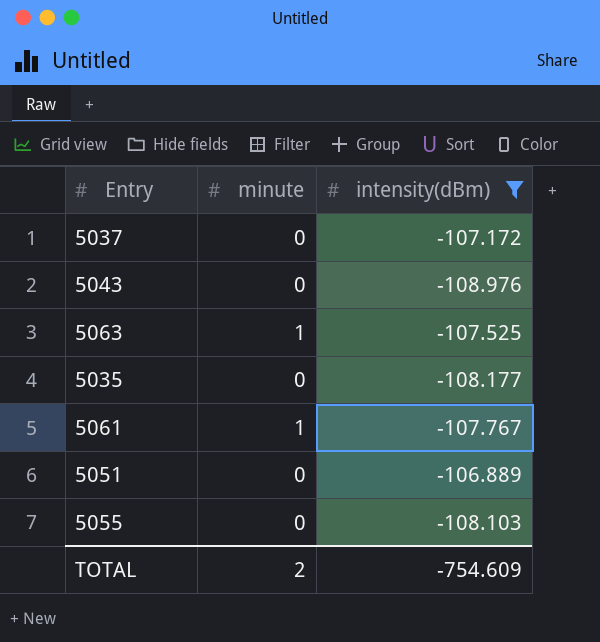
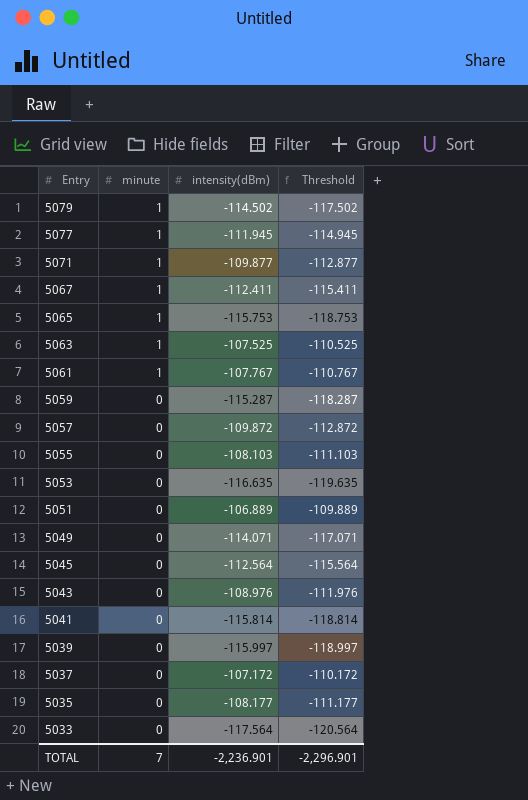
filter: intensity(dBm) >= -108.976 -> none
row order: none -> Entry descending
column Threshold | formula: none -> [intensity(dBm)] - 3
TOTAL | minute: 2 -> 7
TOTAL | intensity(dBm): -754.609 -> -2,236.901

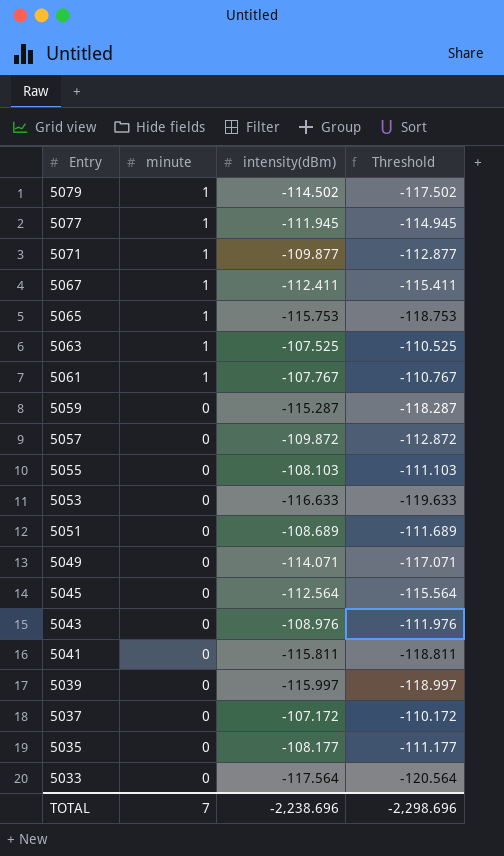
5053 | intensity(dBm): -116.635 -> -116.633
5053 | Threshold: -119.635 -> -119.633
5051 | intensity(dBm): -106.889 -> -108.689
5051 | Threshold: -109.889 -> -111.689
5041 | intensity(dBm): -115.814 -> -115.811
5041 | Threshold: -118.814 -> -118.811
TOTAL | intensity(dBm): -2,236.901 -> -2,238.696
TOTAL | Threshold: -2,296.901 -> -2,298.696

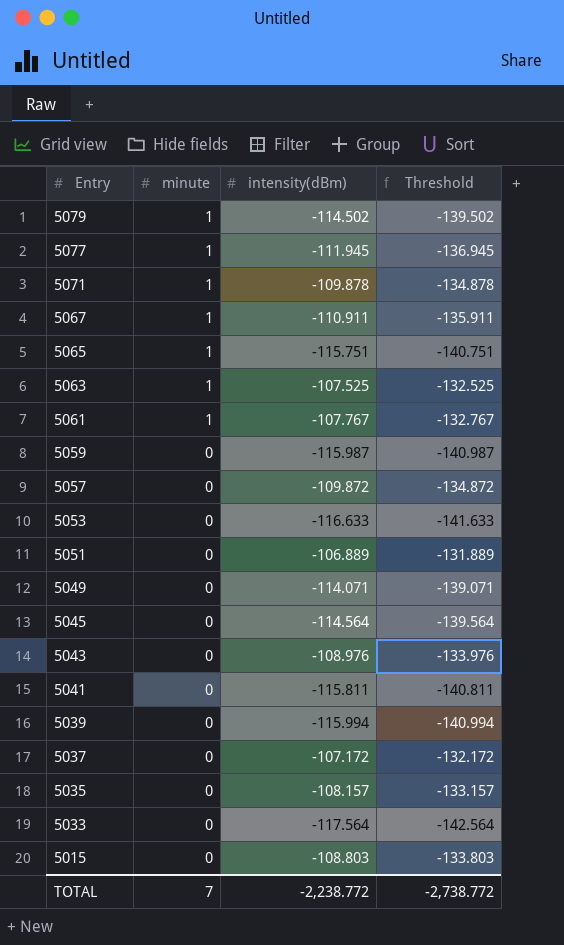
column Threshold | formula: [intensity(dBm)] - 3 -> [intensity(dBm)] - 25
row 5055: 0 | -108.103 | -111.103 -> none
5071 | intensity(dBm): -109.877 -> -109.878
5067 | intensity(dBm): -112.411 -> -110.911
5065 | intensity(dBm): -115.753 -> -115.751
5059 | intensity(dBm): -115.287 -> -115.987
5051 | intensity(dBm): -108.689 -> -106.889
5045 | intensity(dBm): -112.564 -> -114.564
5039 | intensity(dBm): -115.997 -> -115.994
5035 | intensity(dBm): -108.177 -> -108.157
row 5015: none -> 0 | -108.803 | -133.803
TOTAL | intensity(dBm): -2,238.696 -> -2,238.772
TOTAL | Threshold: -2,298.696 -> -2,738.772

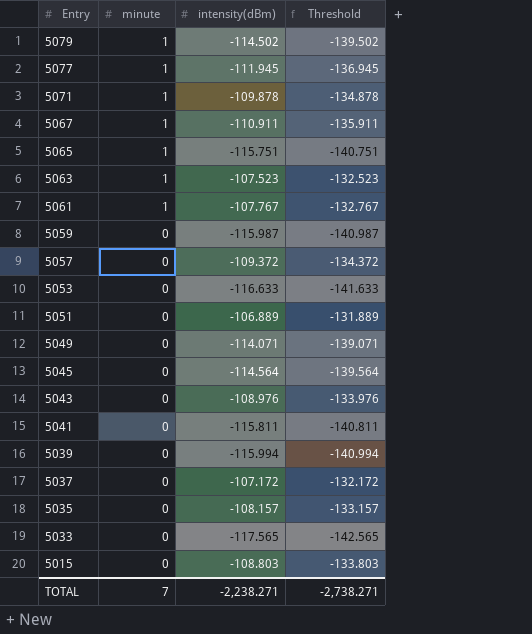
5063 | intensity(dBm): -107.525 -> -107.523
5063 | Threshold: -132.525 -> -132.523
5057 | intensity(dBm): -109.872 -> -109.372
5057 | Threshold: -134.872 -> -134.372
5033 | intensity(dBm): -117.564 -> -117.565
5033 | Threshold: -142.564 -> -142.565
TOTAL | intensity(dBm): -2,238.772 -> -2,238.271
TOTAL | Threshold: -2,738.772 -> -2,738.271

